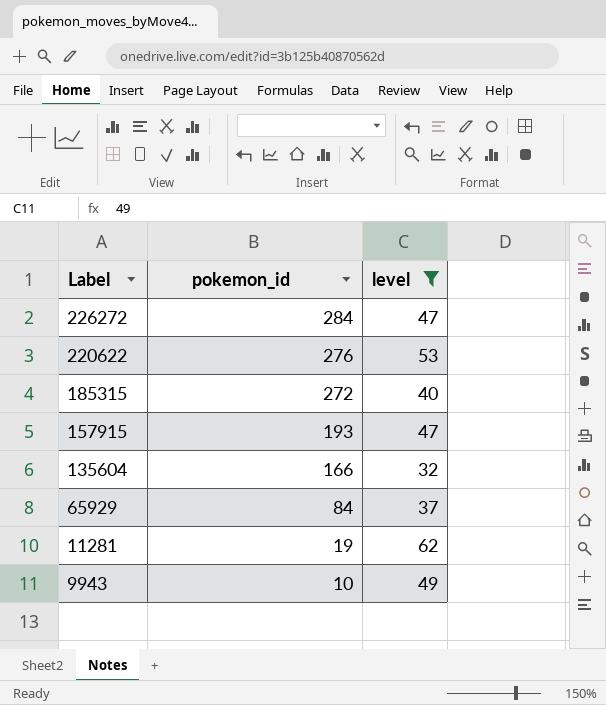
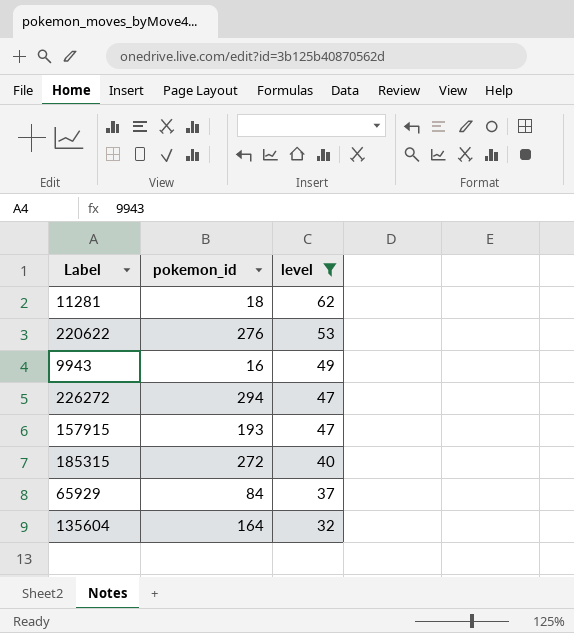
row order: Label descending -> level descending
11281 | pokemon_id: 19 -> 18
9943 | pokemon_id: 10 -> 16
226272 | pokemon_id: 284 -> 294
135604 | pokemon_id: 166 -> 164

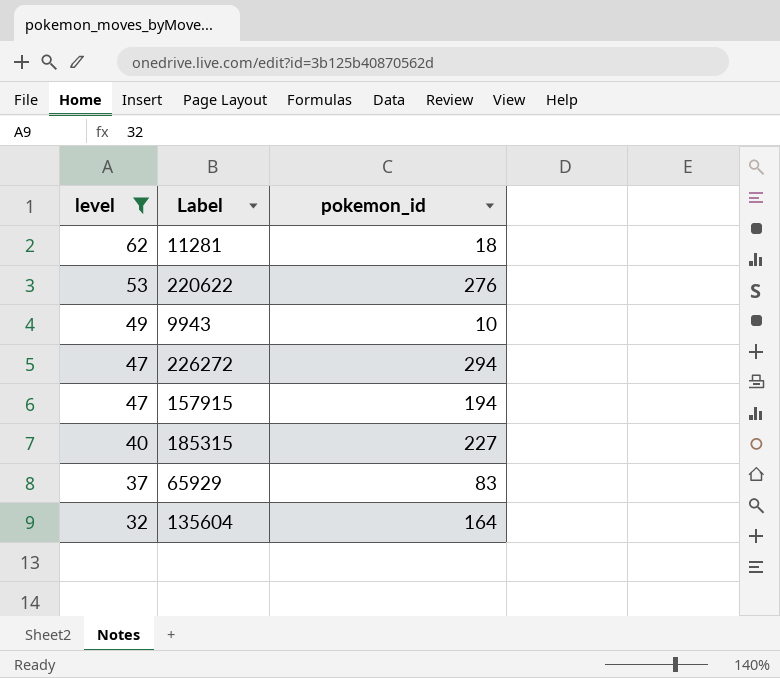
column level | position: 3 -> 1
9943 | pokemon_id: 16 -> 10
157915 | pokemon_id: 193 -> 194
185315 | pokemon_id: 272 -> 227
65929 | pokemon_id: 84 -> 83

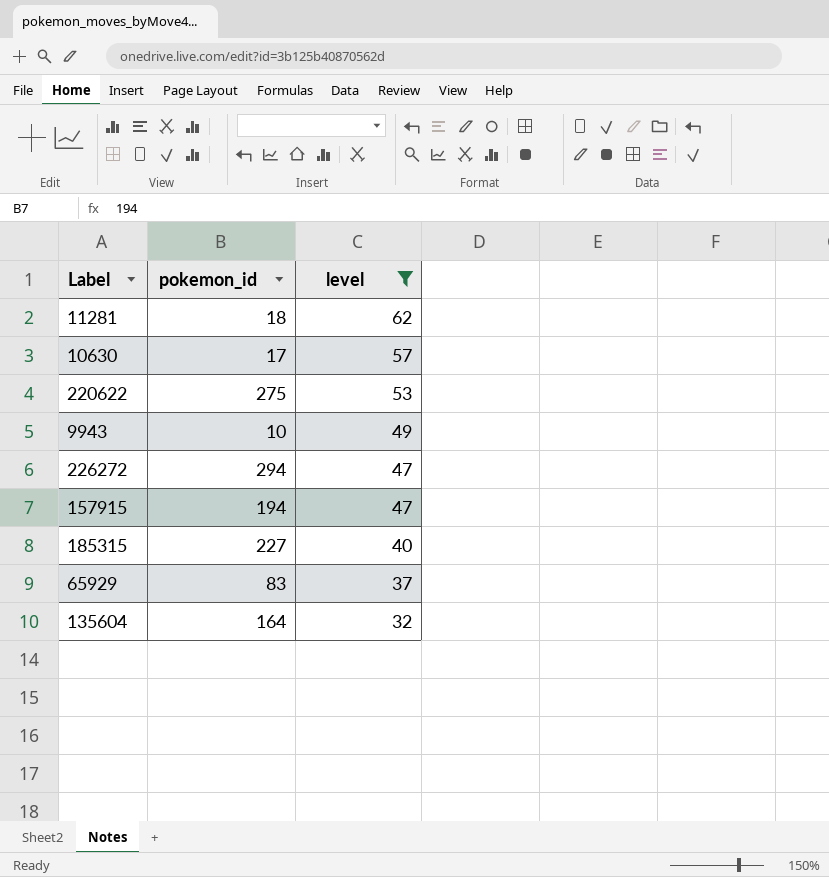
column level | position: 1 -> 3
row 10630: none -> 17 | 57
220622 | pokemon_id: 276 -> 275

